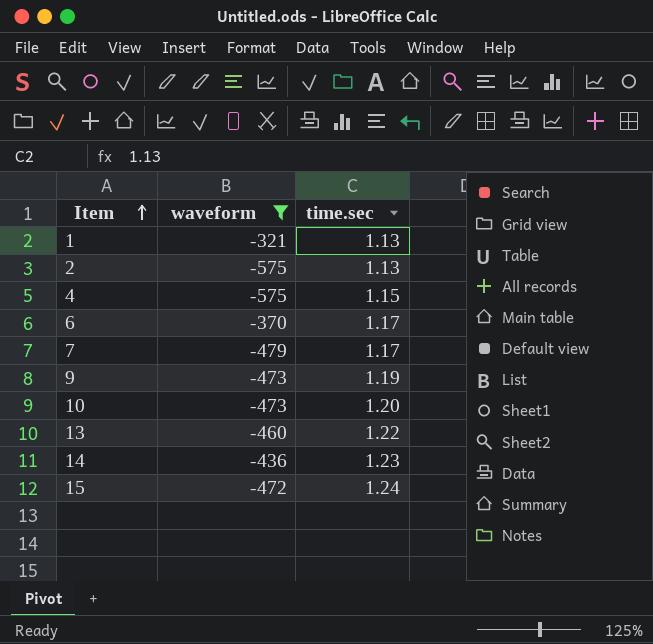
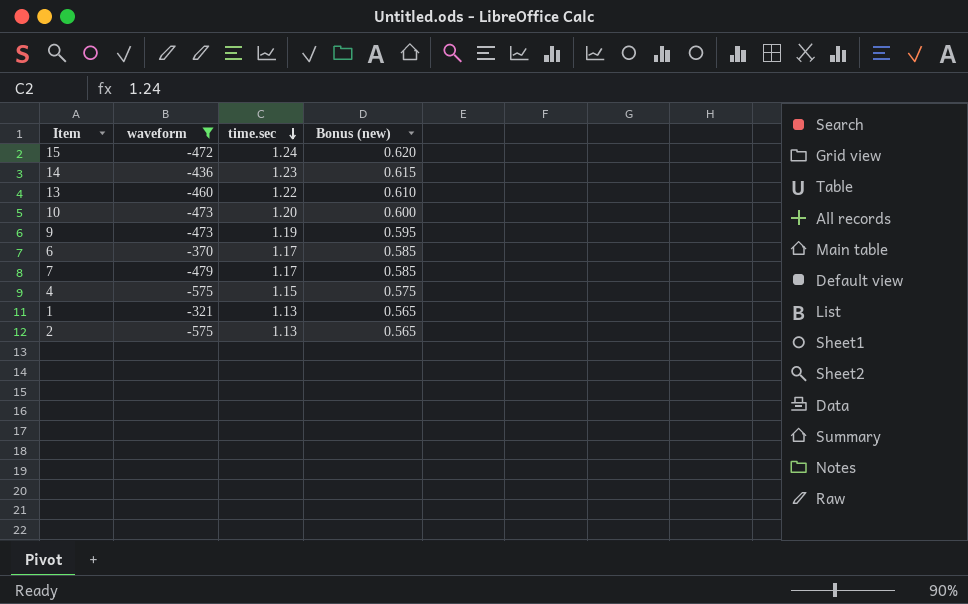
row order: Item ascending -> time.sec descending
column Bonus (new) | formula: none -> [time.sec] * 0.5

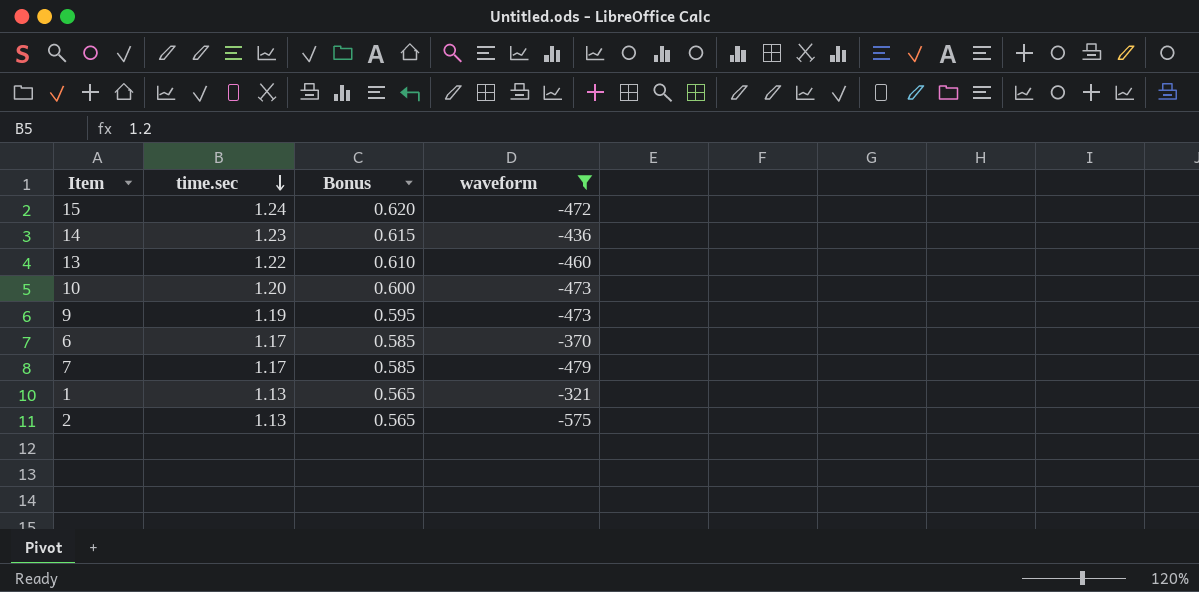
column name: Bonus (new) -> Bonus
column waveform | position: 2 -> 4
row 4: -575 | 1.15 | 0.575 -> none

